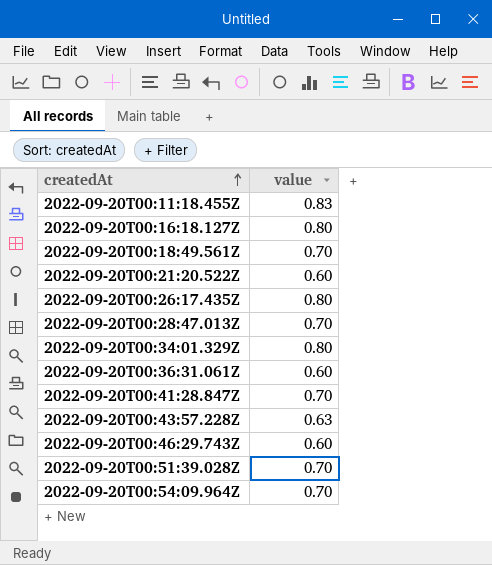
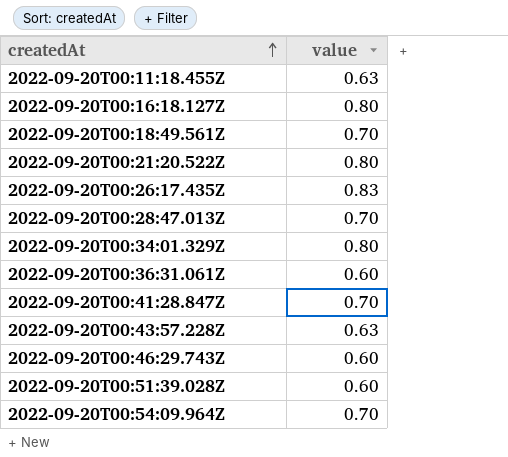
2022-09-20T00:11:18.455Z | value: 0.83 -> 0.63
2022-09-20T00:21:20.522Z | value: 0.60 -> 0.80
2022-09-20T00:26:17.435Z | value: 0.80 -> 0.83
2022-09-20T00:51:39.028Z | value: 0.70 -> 0.60

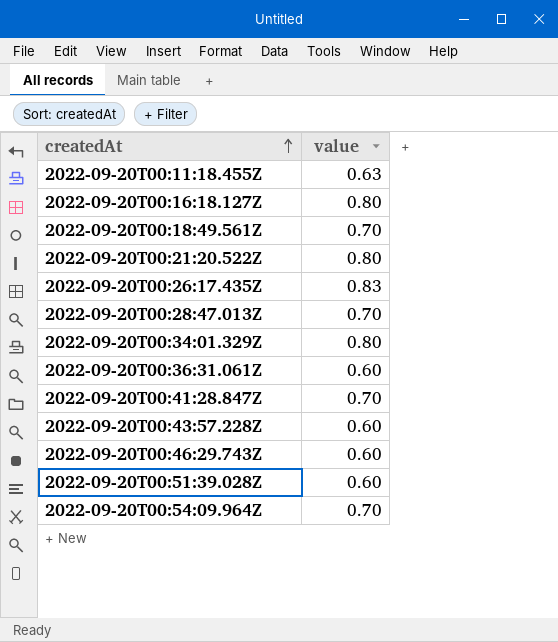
2022-09-20T00:43:57.228Z | value: 0.63 -> 0.60

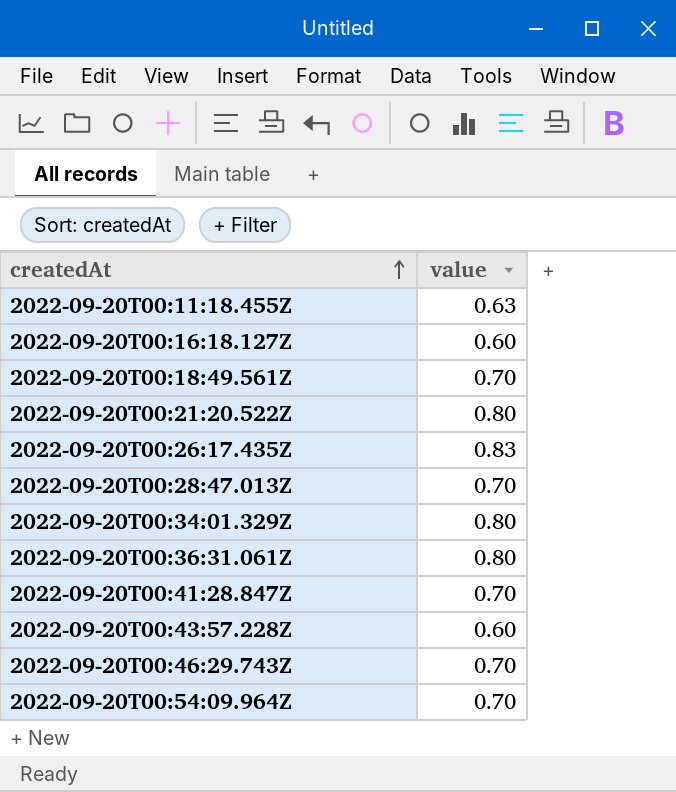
row 2022-09-20T00:51:39.028Z: 0.60 -> none
2022-09-20T00:16:18.127Z | value: 0.80 -> 0.60
2022-09-20T00:36:31.061Z | value: 0.60 -> 0.80
2022-09-20T00:46:29.743Z | value: 0.60 -> 0.70

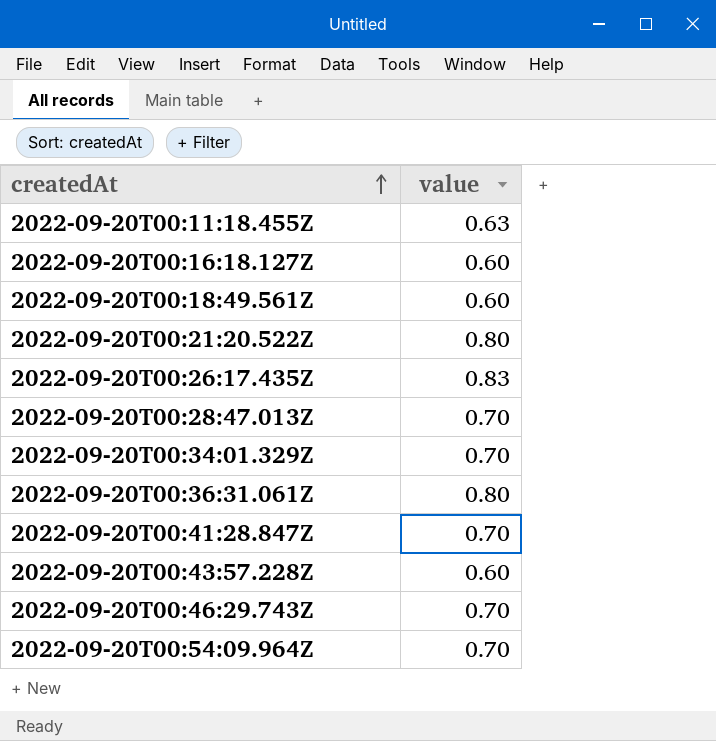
2022-09-20T00:18:49.561Z | value: 0.70 -> 0.60
2022-09-20T00:34:01.329Z | value: 0.80 -> 0.70

